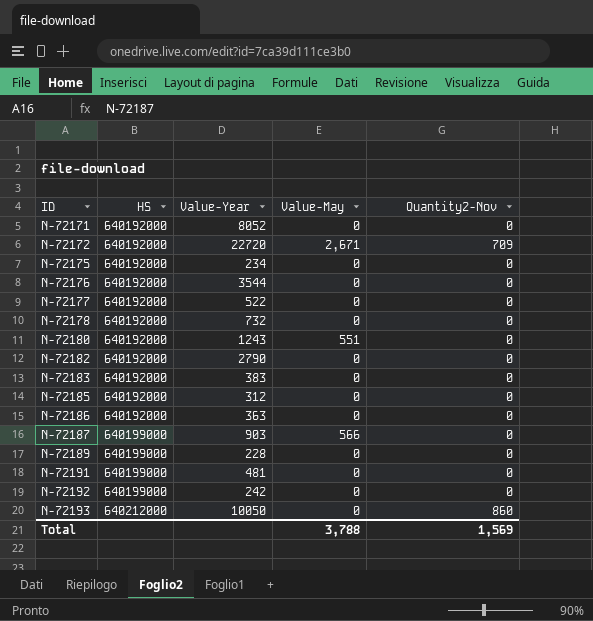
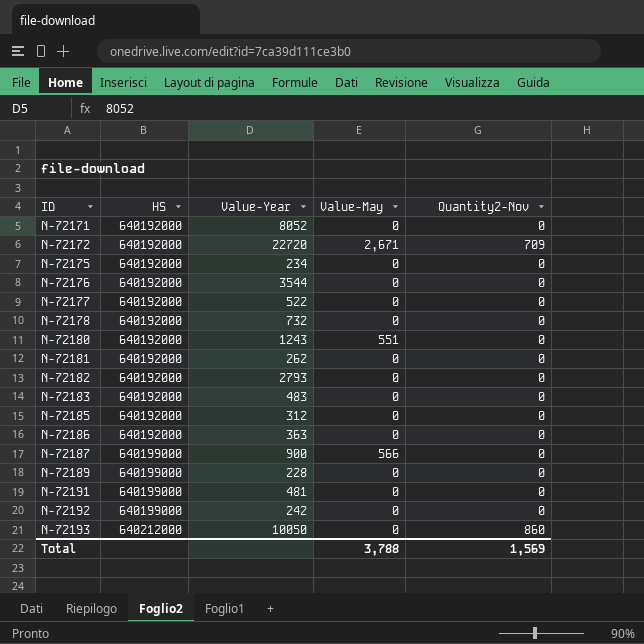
row N-72181: none -> 640192000 | 262 | 0 | 0
N-72182 | Value-Year: 2790 -> 2793
N-72183 | Value-Year: 383 -> 483
N-72187 | Value-Year: 903 -> 900

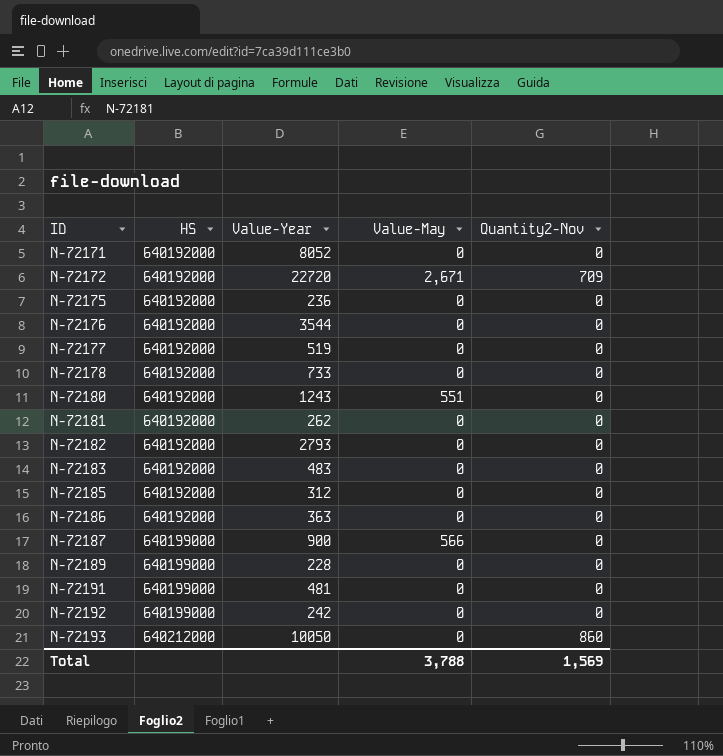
N-72175 | Value-Year: 234 -> 236
N-72177 | Value-Year: 522 -> 519
N-72178 | Value-Year: 732 -> 733

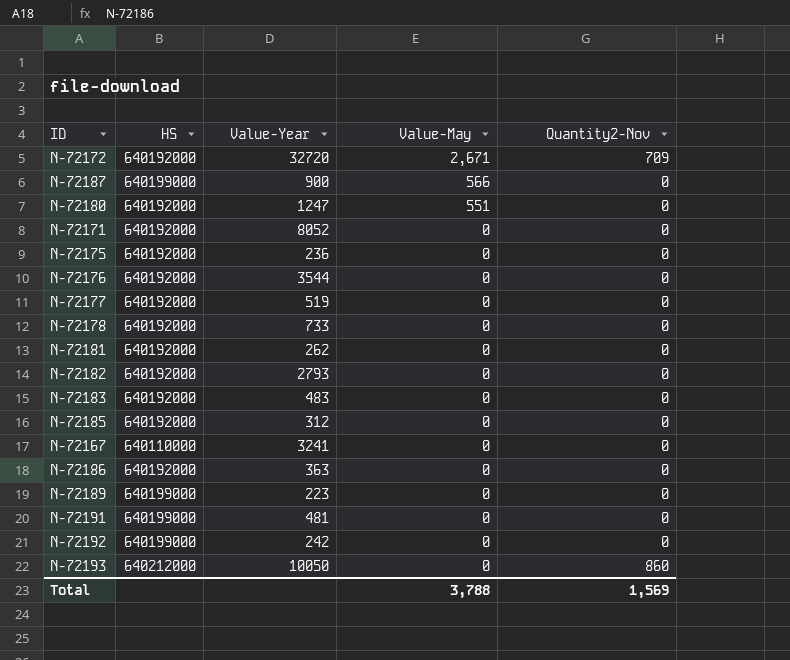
row order: ID ascending -> Value-May descending
N-72172 | Value-Year: 22720 -> 32720
N-72180 | Value-Year: 1243 -> 1247
row N-72167: none -> 640110000 | 3241 | 0 | 0
N-72189 | Value-Year: 228 -> 223

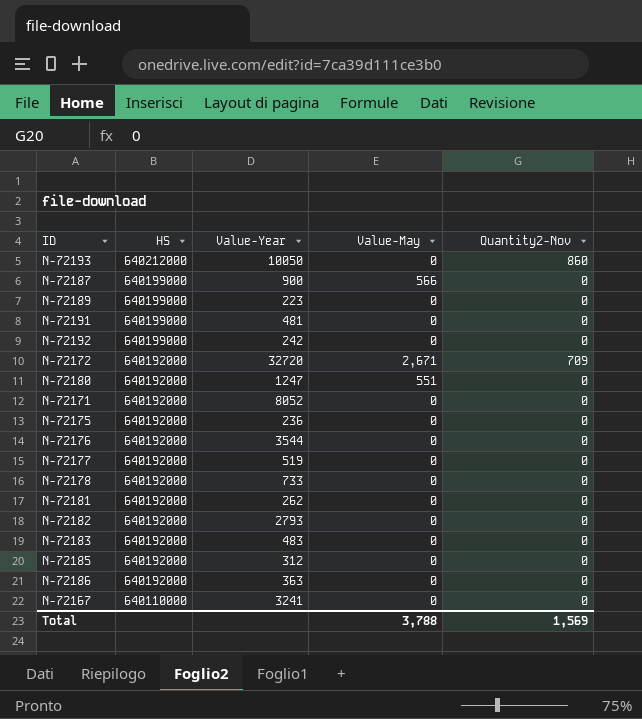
row order: Value-May descending -> HS descending

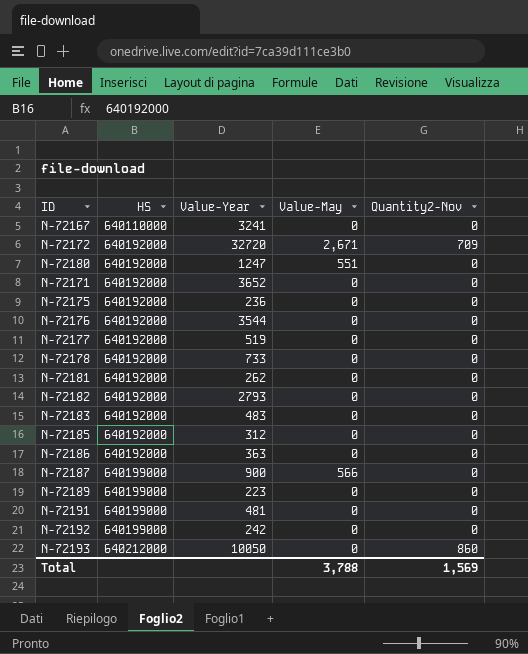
row order: HS descending -> HS ascending
N-72171 | Value-Year: 8052 -> 3652

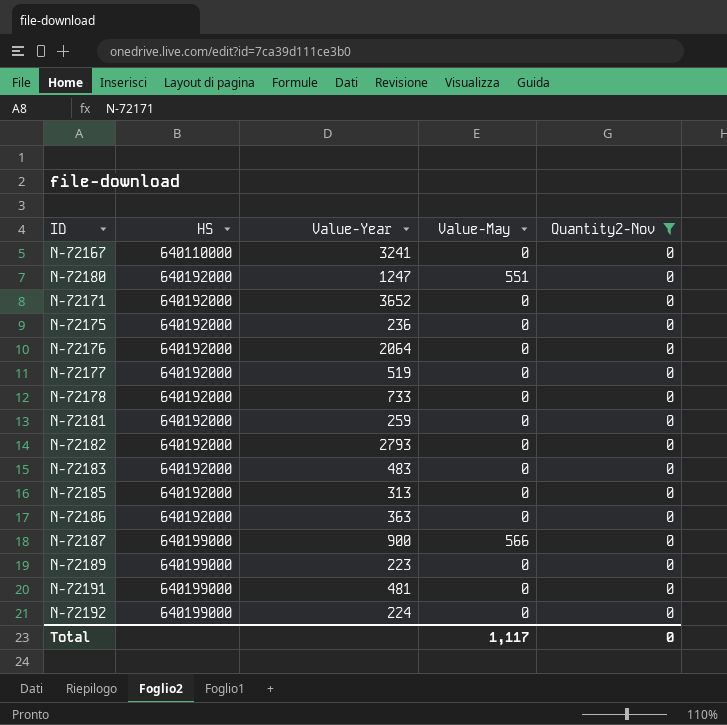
filter: none -> Quantity2-Nov = 0
N-72176 | Value-Year: 3544 -> 2064
N-72181 | Value-Year: 262 -> 259
N-72185 | Value-Year: 312 -> 313
N-72192 | Value-Year: 242 -> 224
Total | Value-May: 3,788 -> 1,117
Total | Quantity2-Nov: 1,569 -> 0

